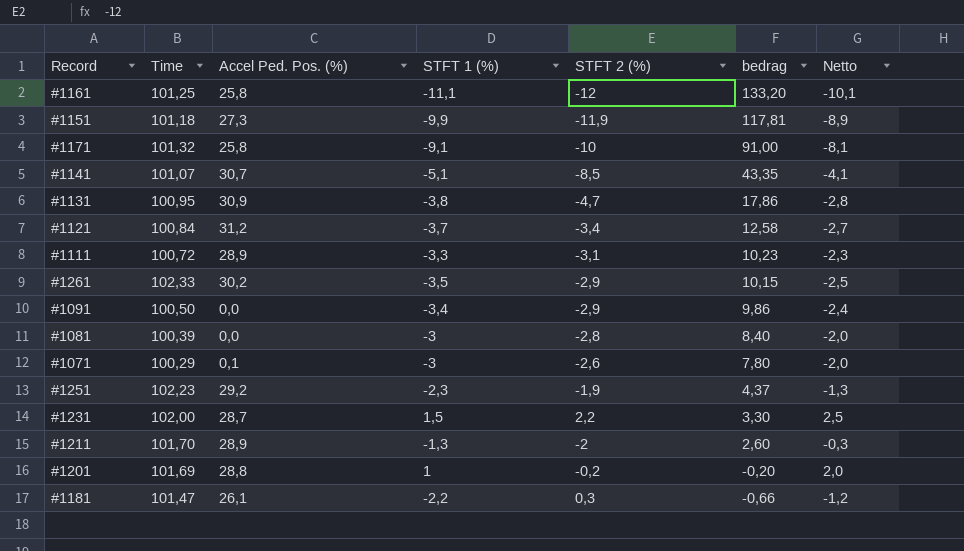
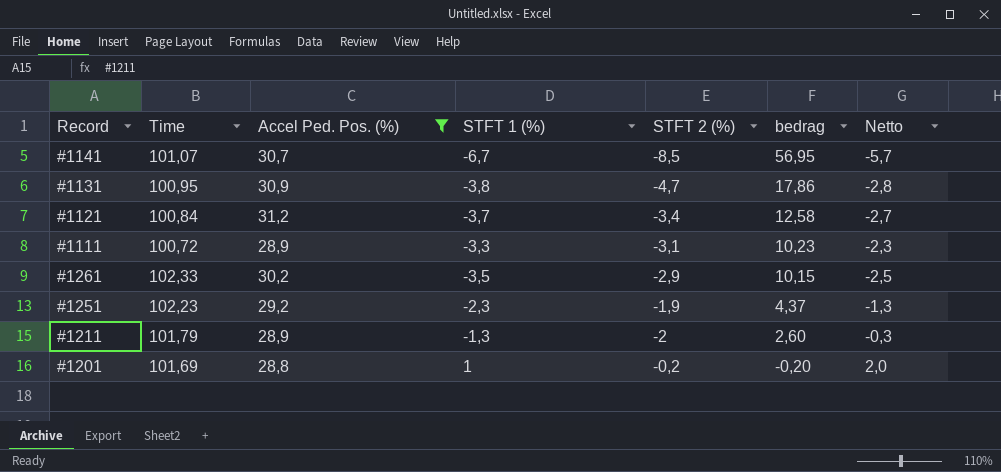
filter: none -> Accel Ped. Pos. (%) >= 28,8
#1141 | STFT 1 (%): -5,1 -> -6,7
#1141 | bedrag: 43,35 -> 56,95
#1141 | Netto: -4,1 -> -5,7
#1211 | Time: 101,70 -> 101,79

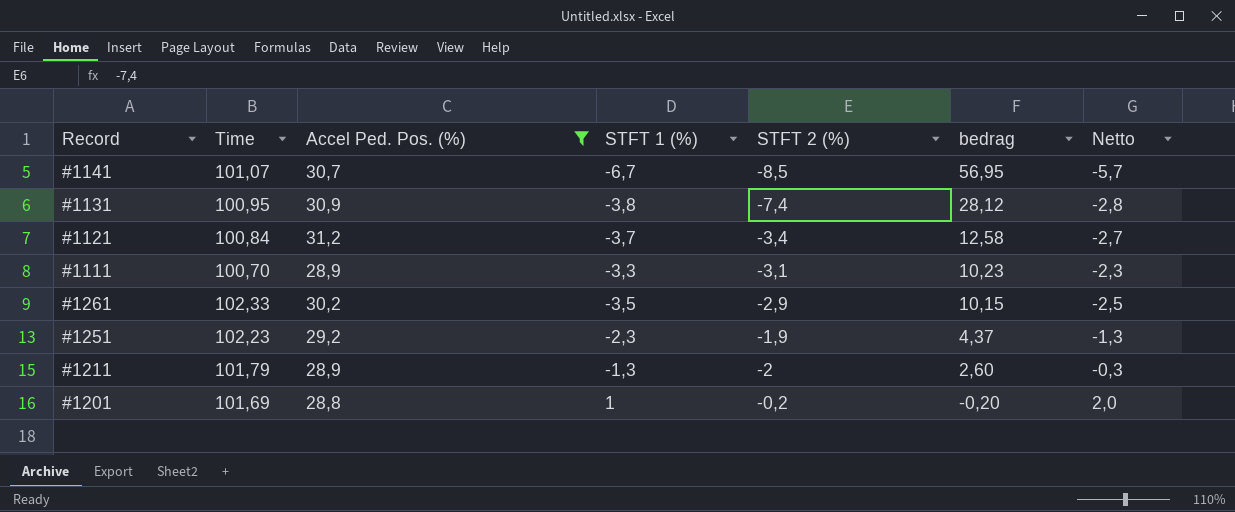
#1131 | STFT 2 (%): -4,7 -> -7,4
#1131 | bedrag: 17,86 -> 28,12
#1111 | Time: 100,72 -> 100,70

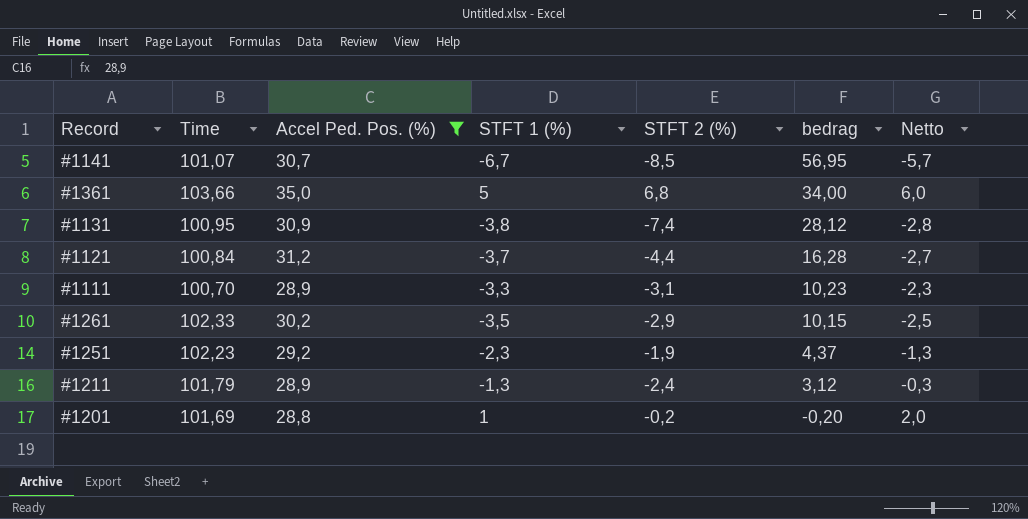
row #1361: none -> 103,66 | 35,0 | 5 | 6,8 | 34,00 | 6,0
#1121 | STFT 2 (%): -3,4 -> -4,4
#1121 | bedrag: 12,58 -> 16,28
#1211 | STFT 2 (%): -2 -> -2,4
#1211 | bedrag: 2,60 -> 3,12

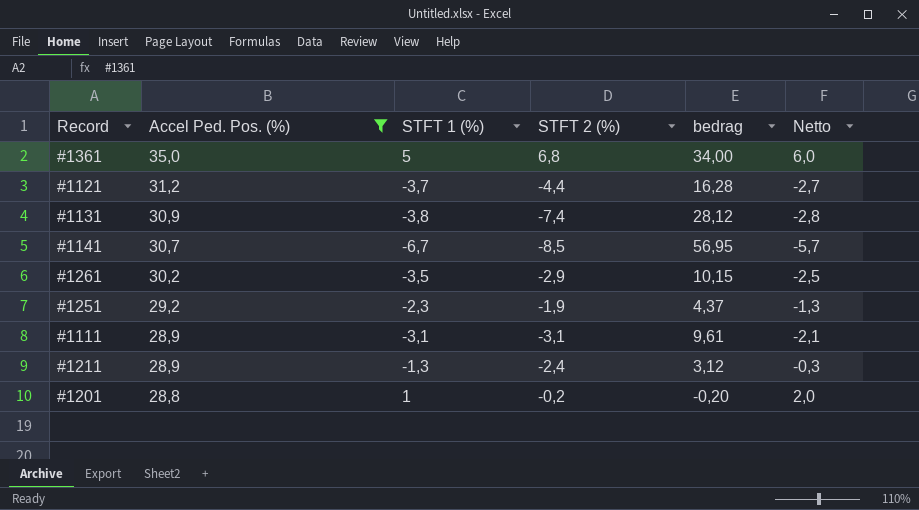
row order: bedrag descending -> Accel Ped. Pos. (%) descending
column Time | position: 2 -> none
#1111 | STFT 1 (%): -3,3 -> -3,1
#1111 | bedrag: 10,23 -> 9,61
#1111 | Netto: -2,3 -> -2,1

